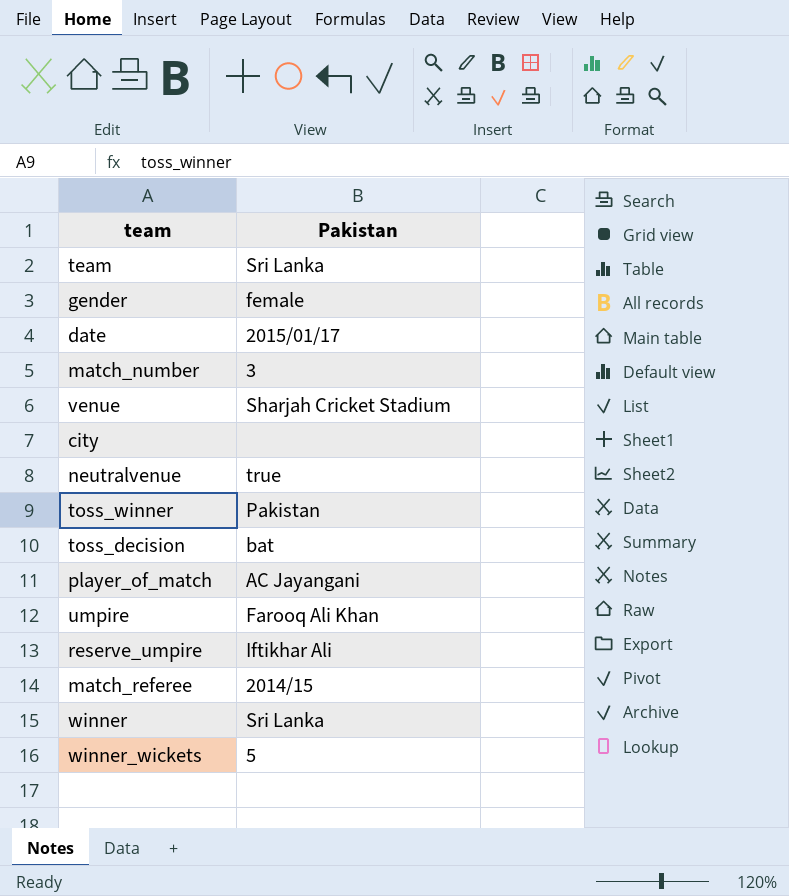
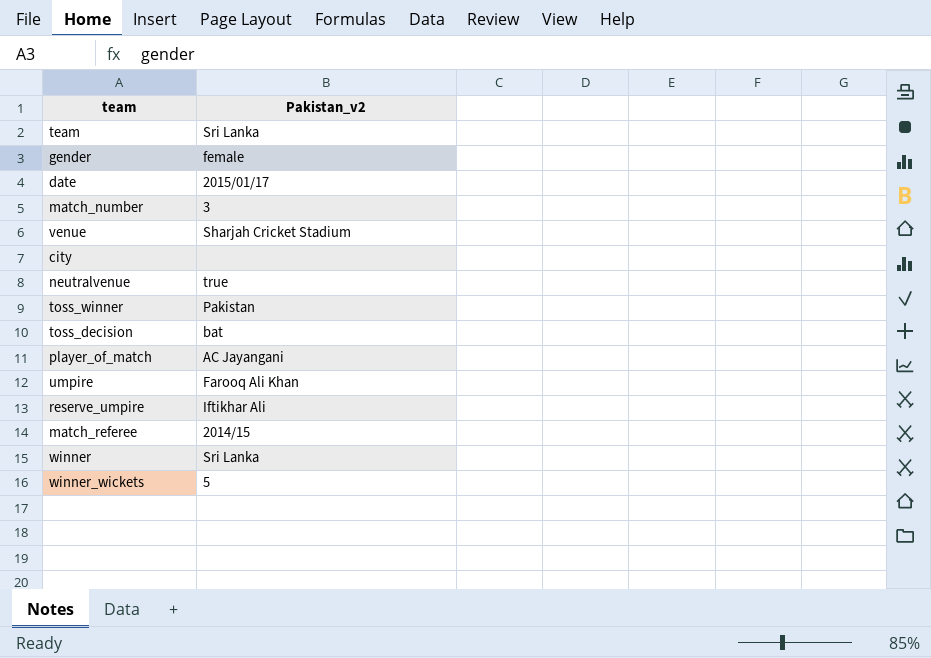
column name: Pakistan -> Pakistan_v2

